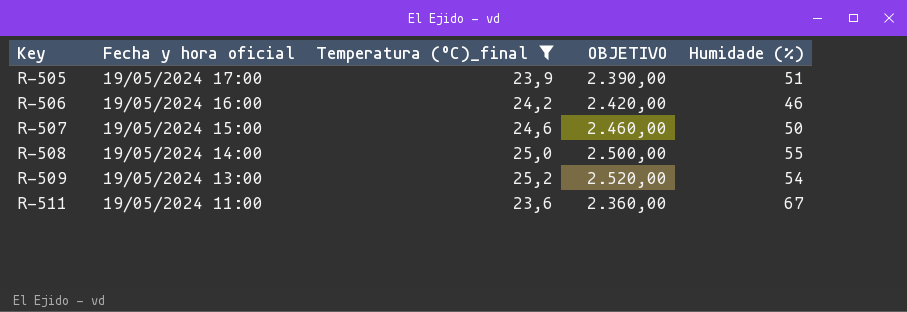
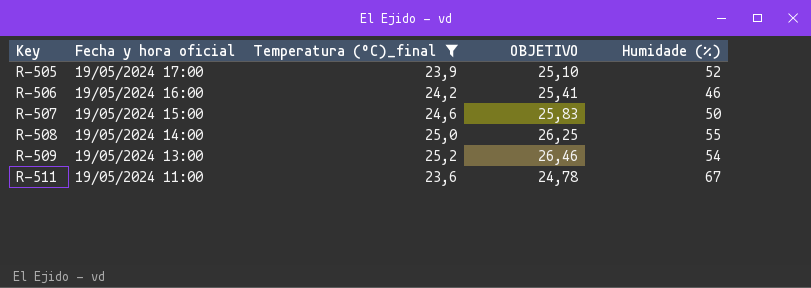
column OBJETIVO | formula: [Temperatura (ºC)_final] * 100 -> [Temperatura (ºC)_final] * 1,05
R-505 | Humidade (%): 51 -> 52

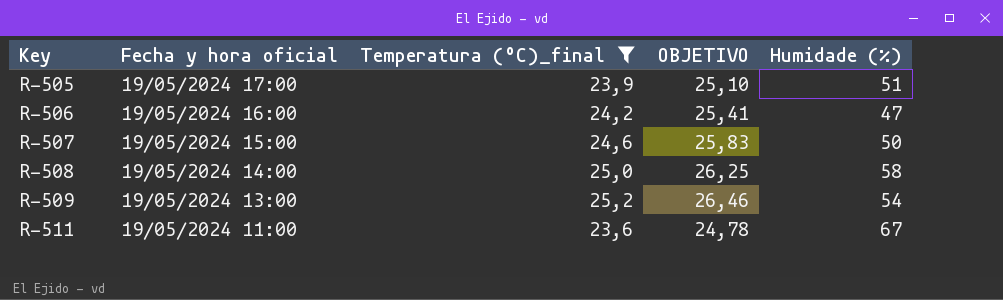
R-505 | Humidade (%): 52 -> 51
R-506 | Humidade (%): 46 -> 47
R-508 | Humidade (%): 55 -> 58

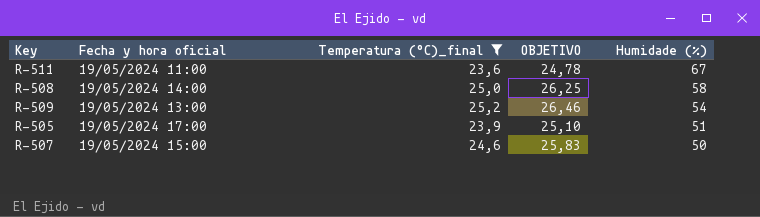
row order: Key ascending -> Humidade (%) descending
row R-506: 19/05/2024 16:00 | 24,2 | 25,41 | 47 -> none

